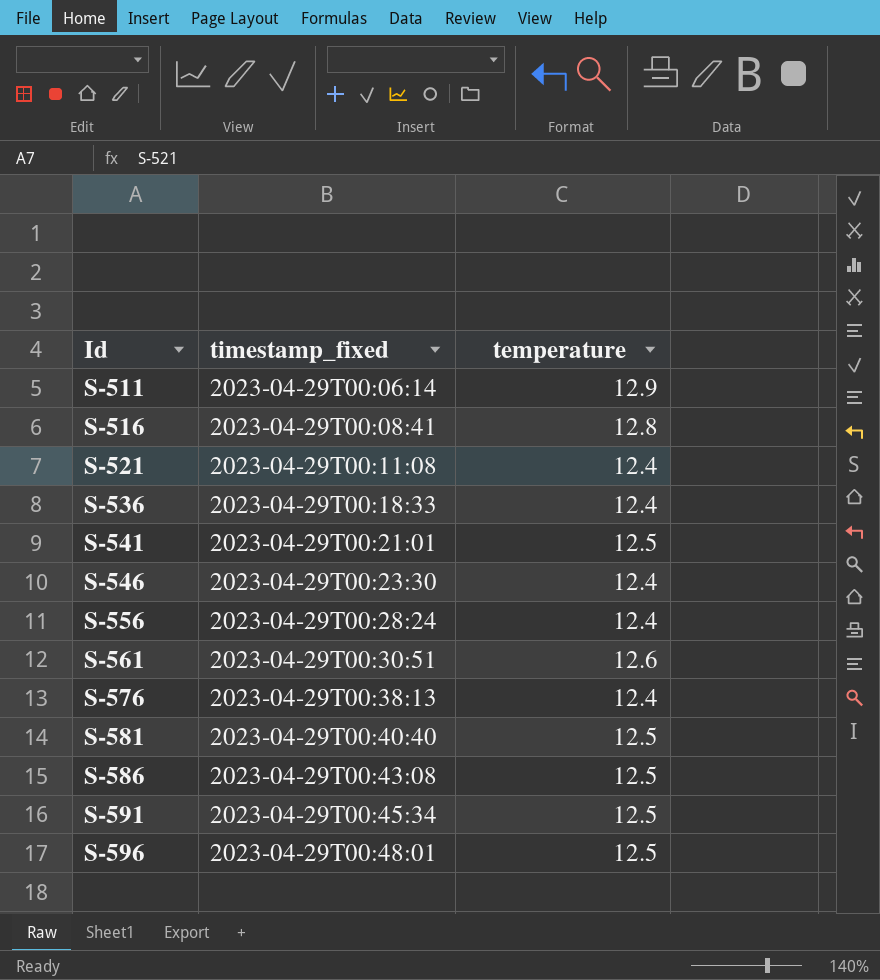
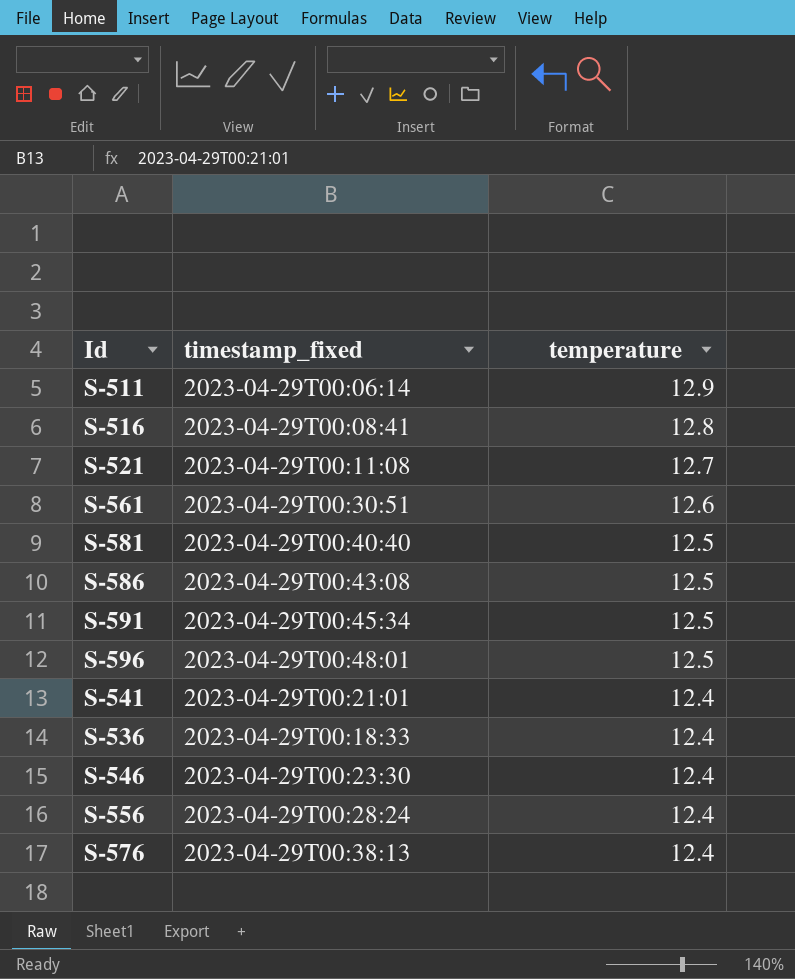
row order: Id ascending -> temperature descending
S-521 | temperature: 12.4 -> 12.7
S-541 | temperature: 12.5 -> 12.4

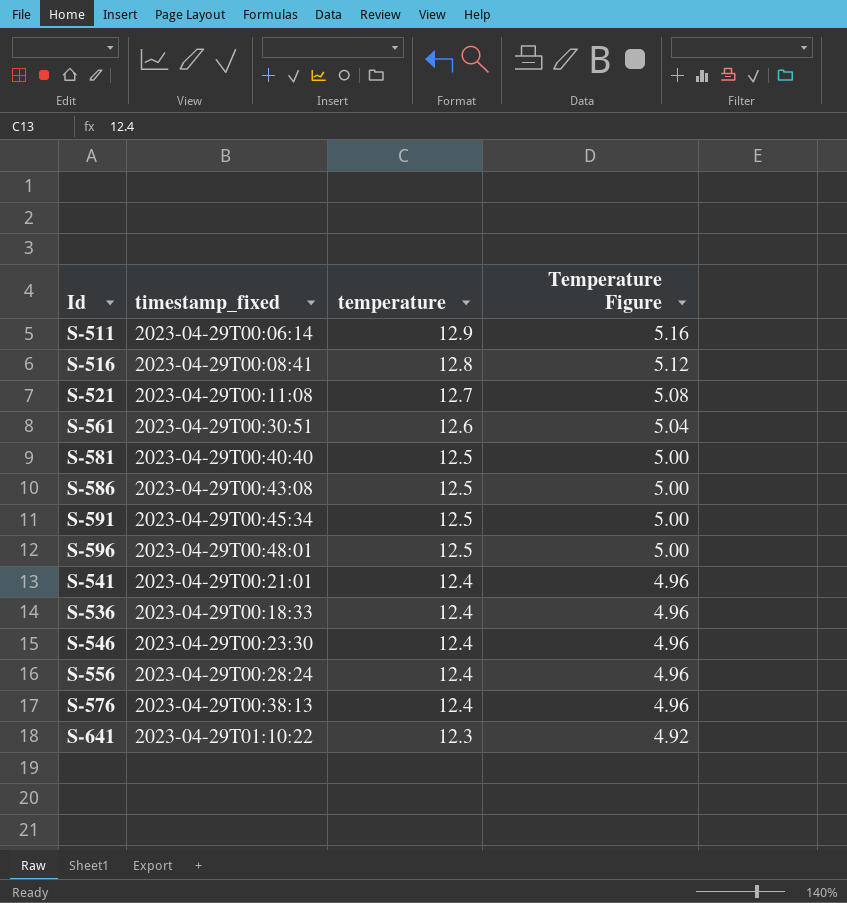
column Temperature Figure | formula: none -> [temperature] * 0.4
row S-641: none -> 2023-04-29T01:10:22 | 12.3 | 4.92

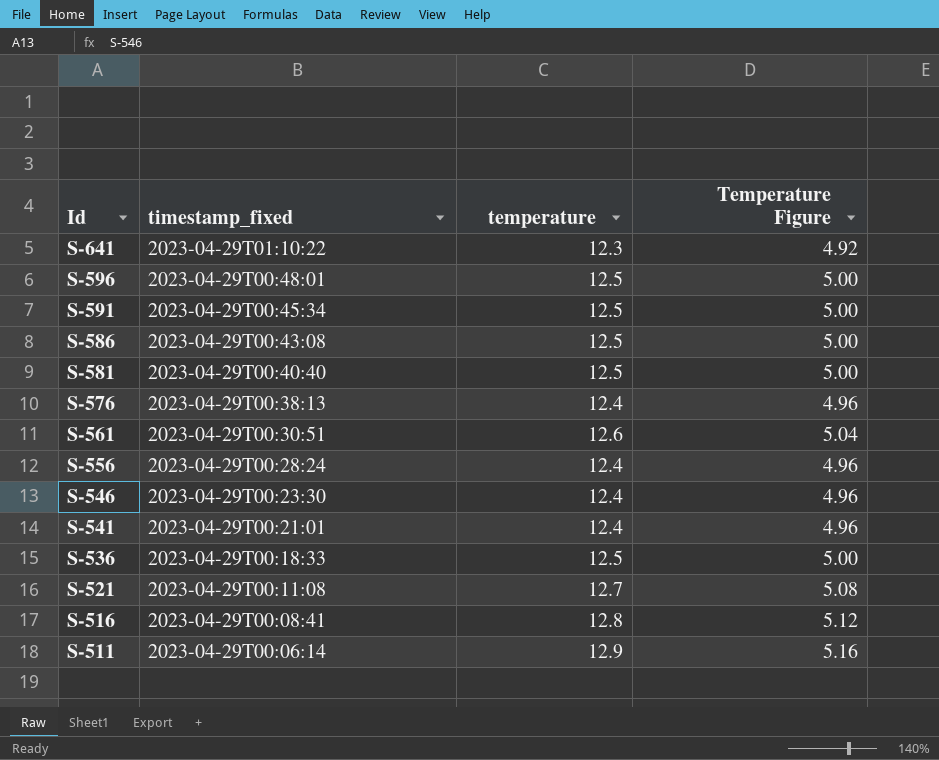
row order: temperature descending -> Id descending
S-536 | temperature: 12.4 -> 12.5
S-536 | Temperature Figure: 4.96 -> 5.00

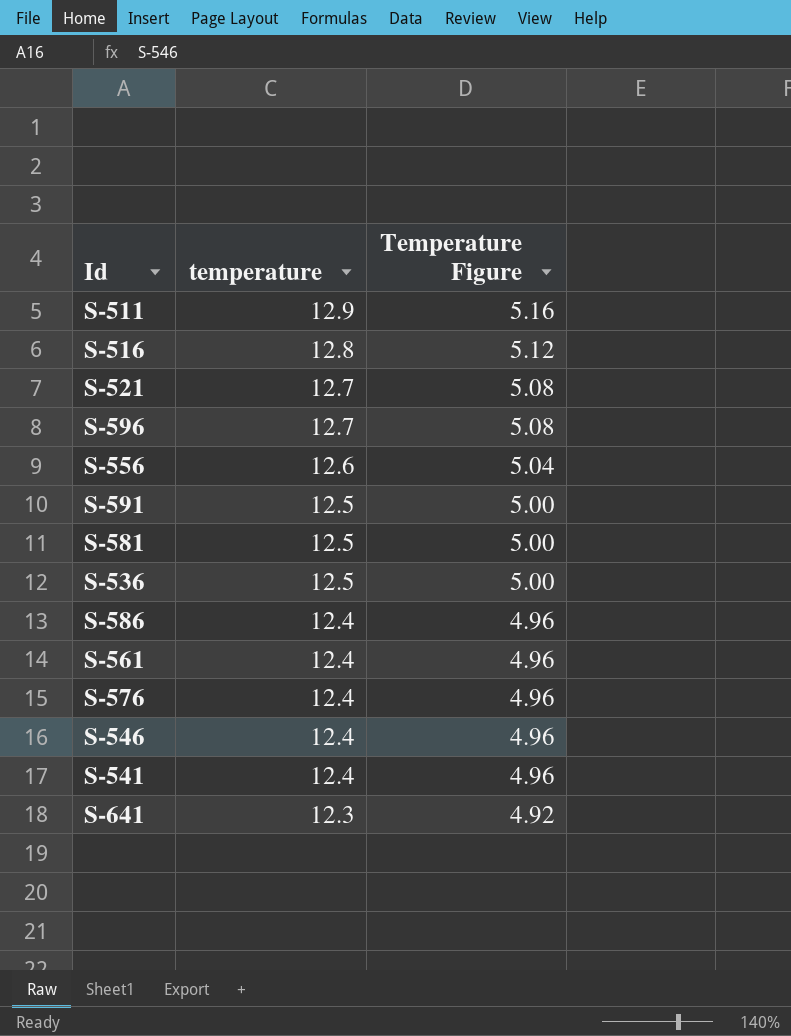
row order: Id descending -> temperature descending
column timestamp_fixed | position: 2 -> none
S-596 | temperature: 12.5 -> 12.7
S-596 | Temperature Figure: 5.00 -> 5.08
S-556 | temperature: 12.4 -> 12.6
S-556 | Temperature Figure: 4.96 -> 5.04
S-586 | temperature: 12.5 -> 12.4
S-586 | Temperature Figure: 5.00 -> 4.96
S-561 | temperature: 12.6 -> 12.4
S-561 | Temperature Figure: 5.04 -> 4.96

